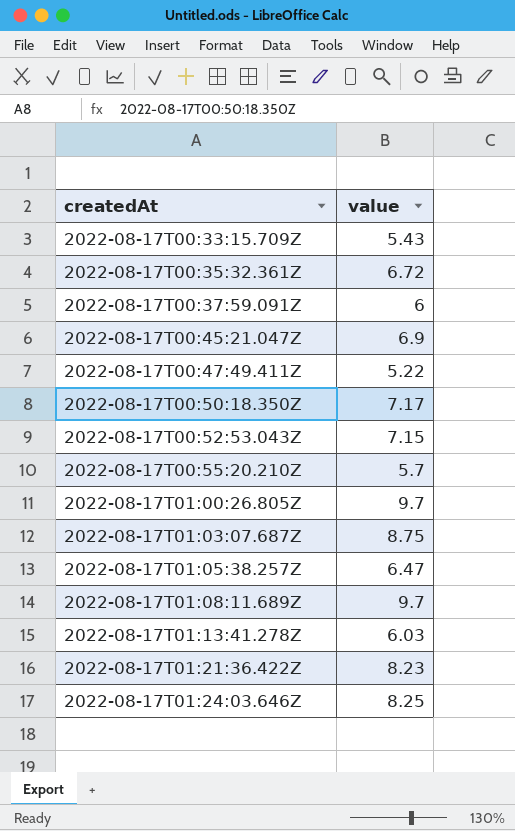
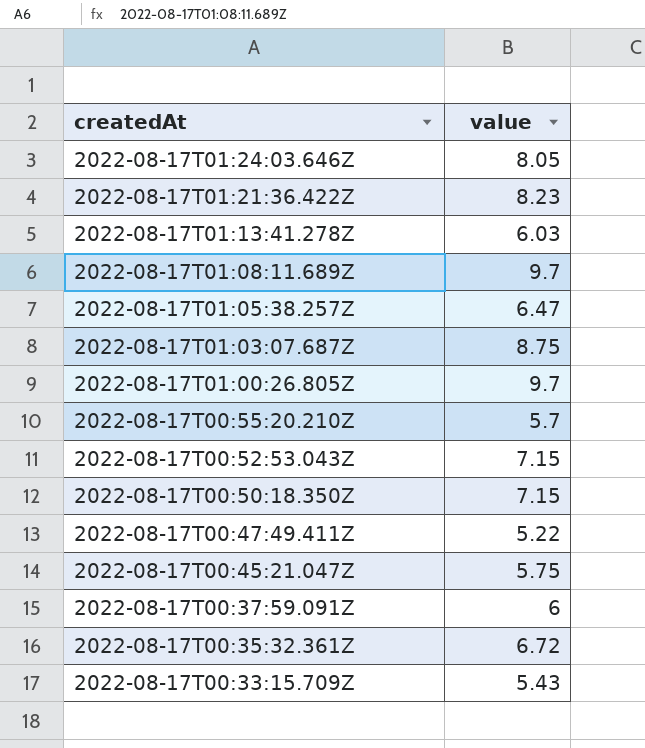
row order: createdAt ascending -> createdAt descending
2022-08-17T01:24:03.646Z | value: 8.25 -> 8.05
2022-08-17T00:50:18.350Z | value: 7.17 -> 7.15
2022-08-17T00:45:21.047Z | value: 6.9 -> 5.75

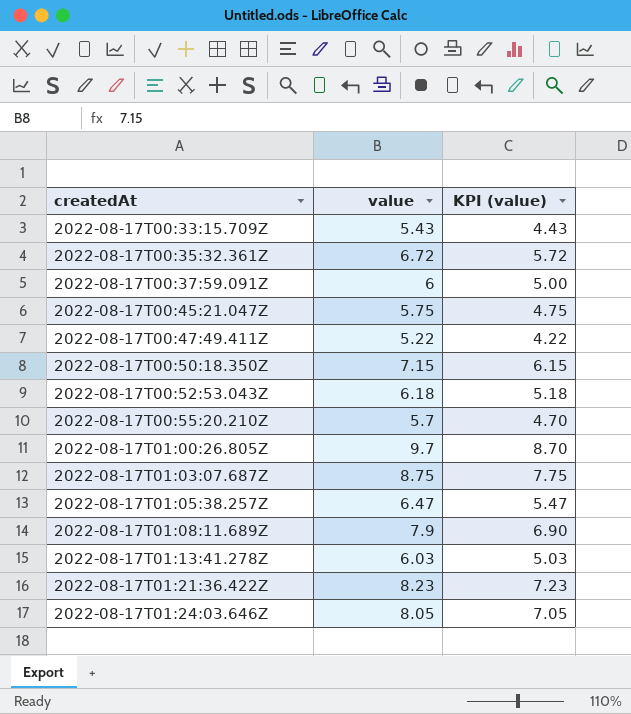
row order: createdAt descending -> createdAt ascending
column KPI (value) | formula: none -> [value] - 1
2022-08-17T00:52:53.043Z | value: 7.15 -> 6.18
2022-08-17T01:08:11.689Z | value: 9.7 -> 7.9

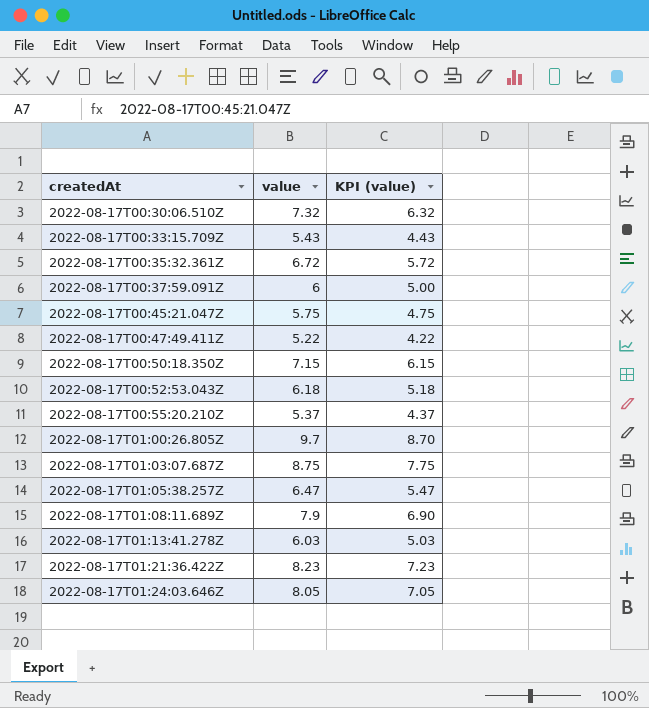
row 2022-08-17T00:30:06.510Z: none -> 7.32 | 6.32
2022-08-17T00:55:20.210Z | value: 5.7 -> 5.37
2022-08-17T00:55:20.210Z | KPI (value): 4.70 -> 4.37

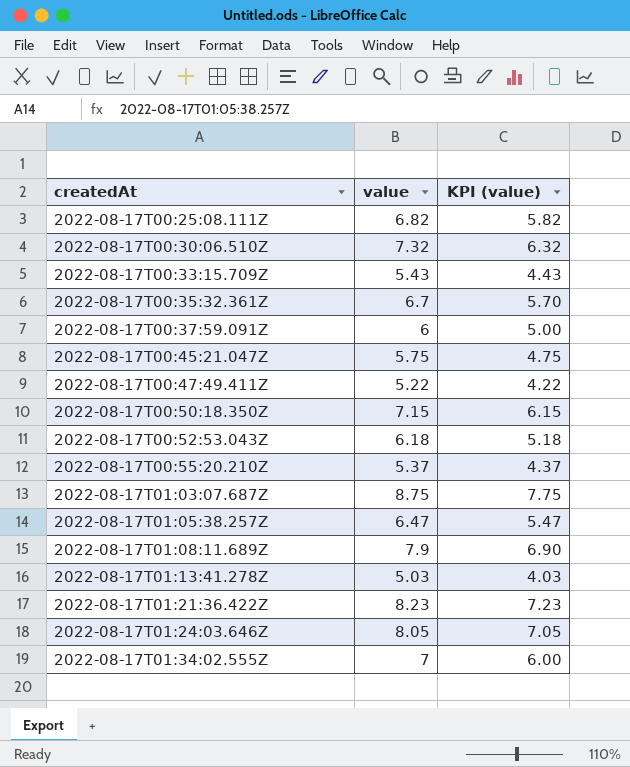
row 2022-08-17T01:00:26.805Z: 9.7 | 8.70 -> none
row 2022-08-17T00:25:08.111Z: none -> 6.82 | 5.82
2022-08-17T00:35:32.361Z | value: 6.72 -> 6.7
2022-08-17T00:35:32.361Z | KPI (value): 5.72 -> 5.70
2022-08-17T01:13:41.278Z | value: 6.03 -> 5.03
2022-08-17T01:13:41.278Z | KPI (value): 5.03 -> 4.03
row 2022-08-17T01:34:02.555Z: none -> 7 | 6.00

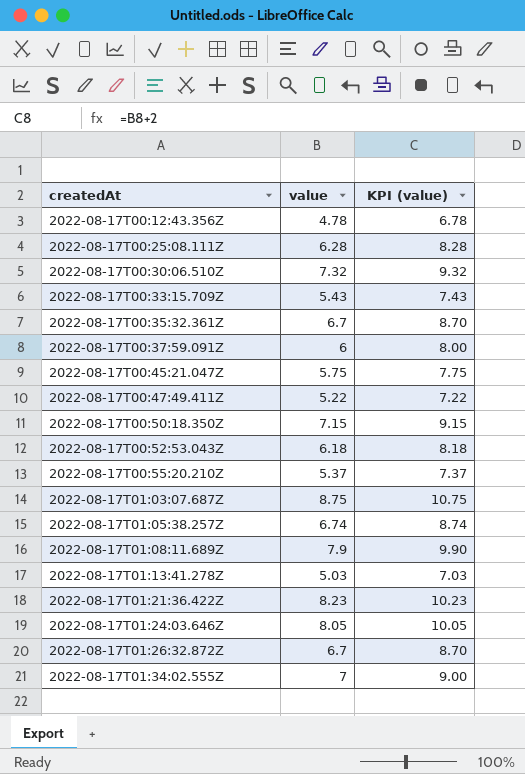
column KPI (value) | formula: [value] - 1 -> [value] + 2
row 2022-08-17T00:12:43.356Z: none -> 4.78 | 6.78
2022-08-17T00:25:08.111Z | value: 6.82 -> 6.28
2022-08-17T01:05:38.257Z | value: 6.47 -> 6.74
row 2022-08-17T01:26:32.872Z: none -> 6.7 | 8.70

